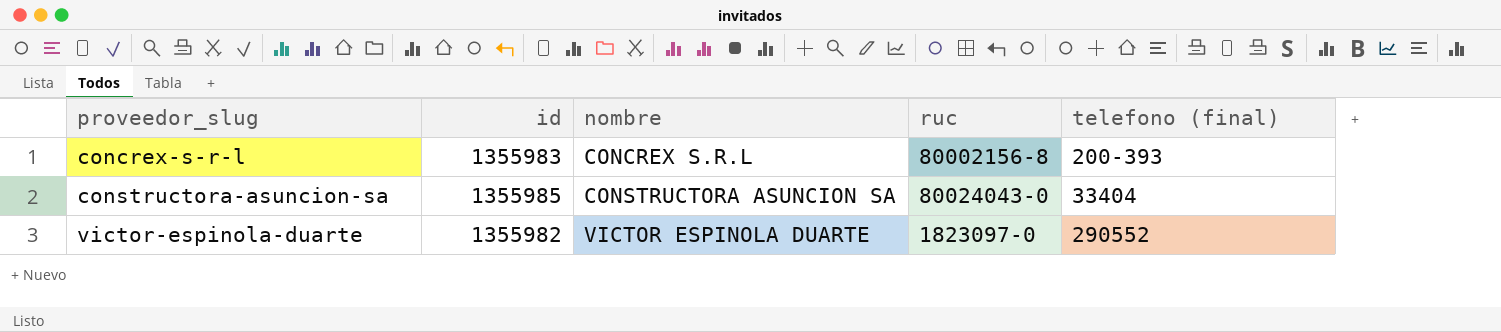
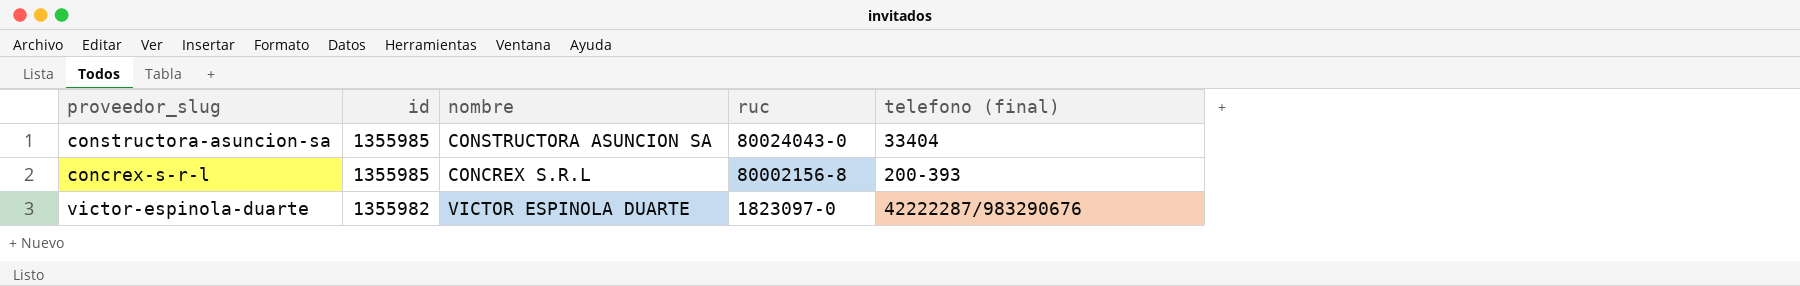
row order: proveedor_slug ascending -> id descending
concrex-s-r-l | id: 1355983 -> 1355985
victor-espinola-duarte | telefono (final): 290552 -> 42222287/983290676

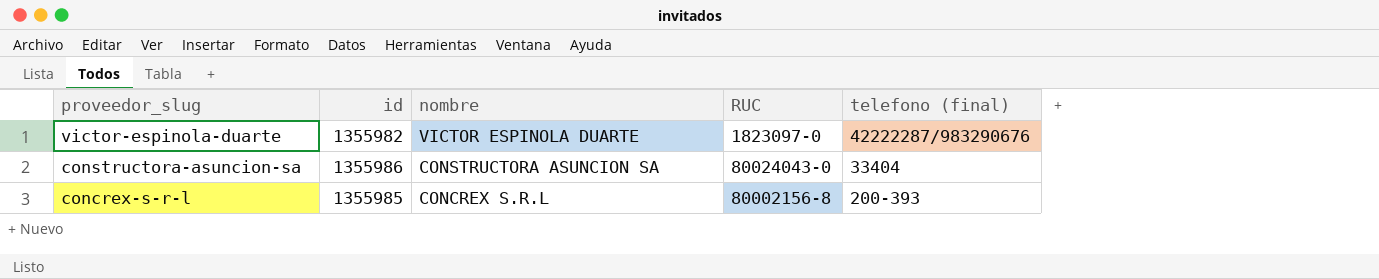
row order: id descending -> proveedor_slug descending
column name: ruc -> RUC
constructora-asuncion-sa | id: 1355985 -> 1355986

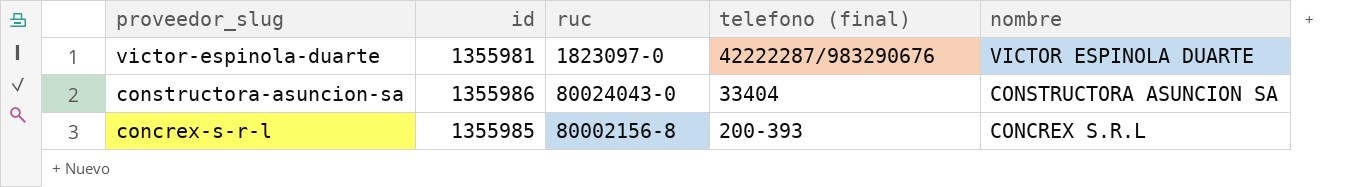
column name: RUC -> ruc
column nombre | position: 3 -> 5
victor-espinola-duarte | id: 1355982 -> 1355981

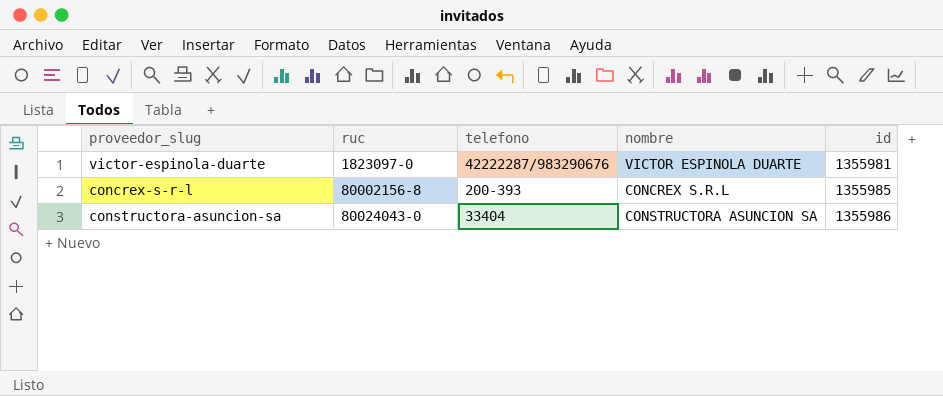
row order: proveedor_slug descending -> ruc ascending
column name: telefono (final) -> telefono
column id | position: 2 -> 5

